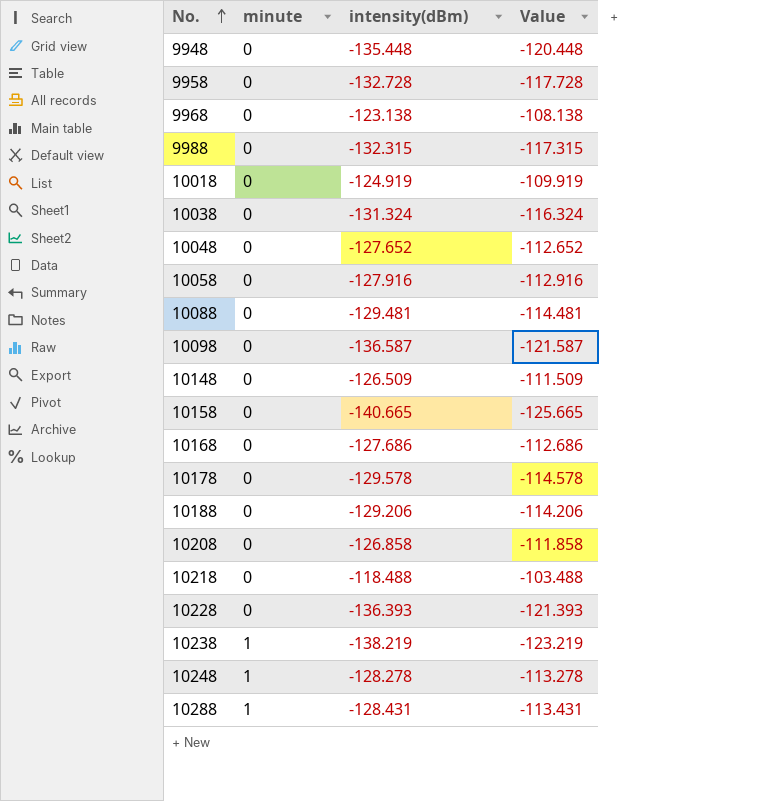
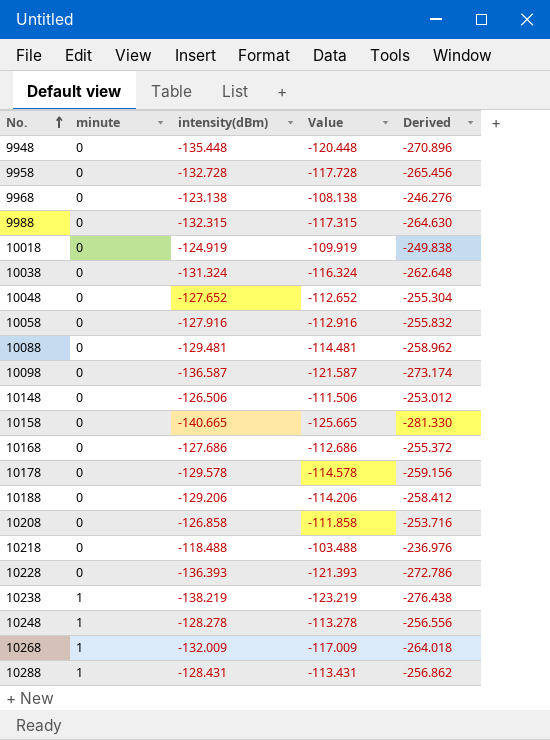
column Derived | formula: none -> [intensity(dBm)] * 2
10148 | intensity(dBm): -126.509 -> -126.506
10148 | Value: -111.509 -> -111.506
row 10268: none -> 1 | -132.009 | -117.009 | -264.018

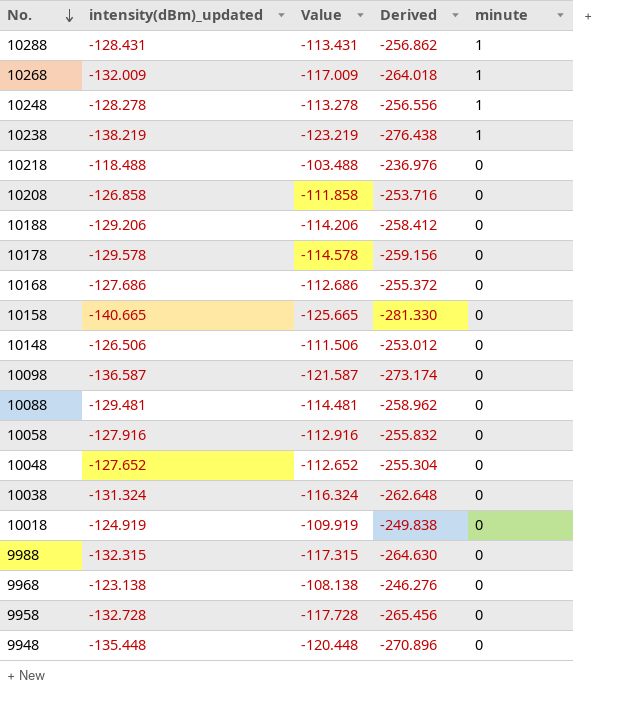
row order: No. ascending -> No. descending
column name: intensity(dBm) -> intensity(dBm)_updated
column minute | position: 2 -> 5
row 10228: 0 | -136.393 | -121.393 | -272.786 -> none

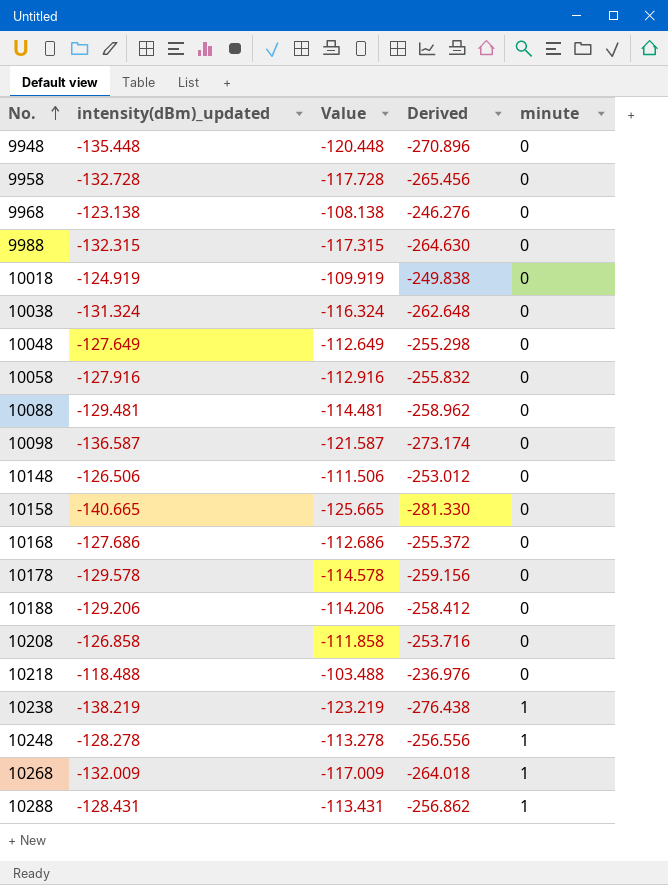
row order: No. descending -> No. ascending
10048 | intensity(dBm)_updated: -127.652 -> -127.649
10048 | Value: -112.652 -> -112.649
10048 | Derived: -255.304 -> -255.298

